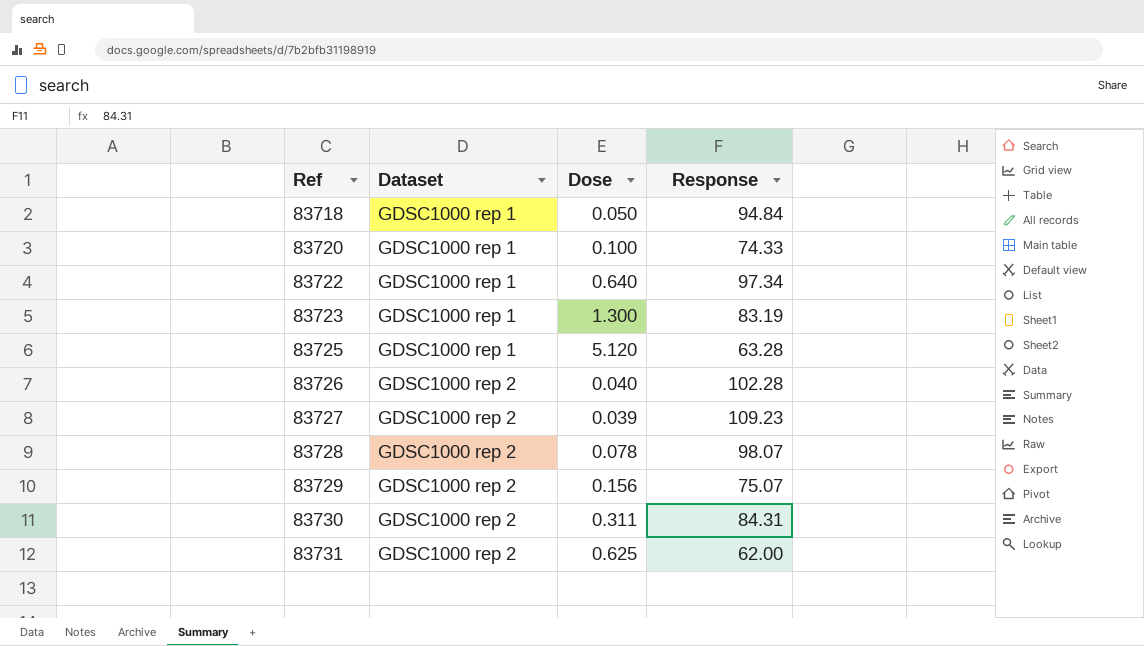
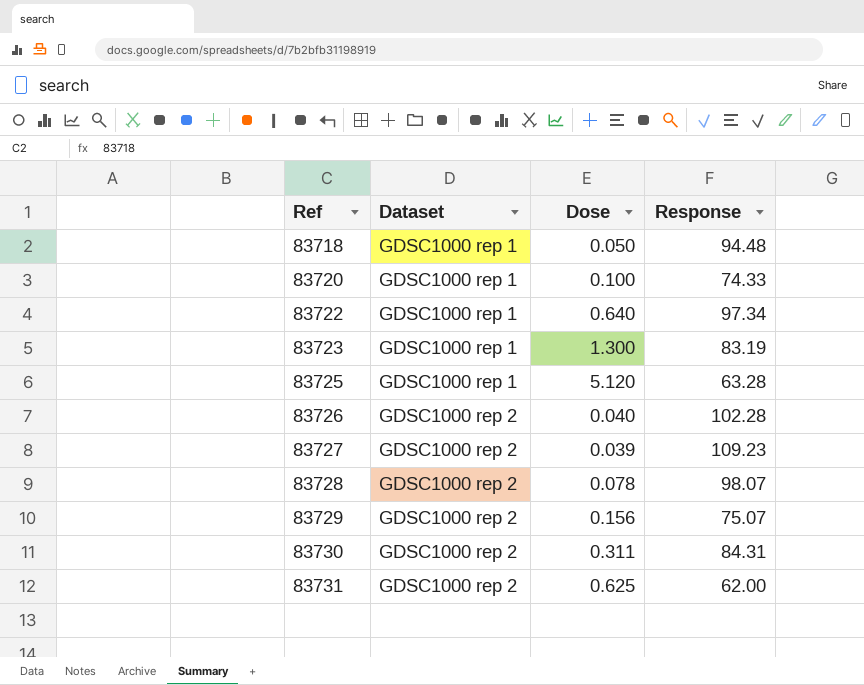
83718 | Response: 94.84 -> 94.48

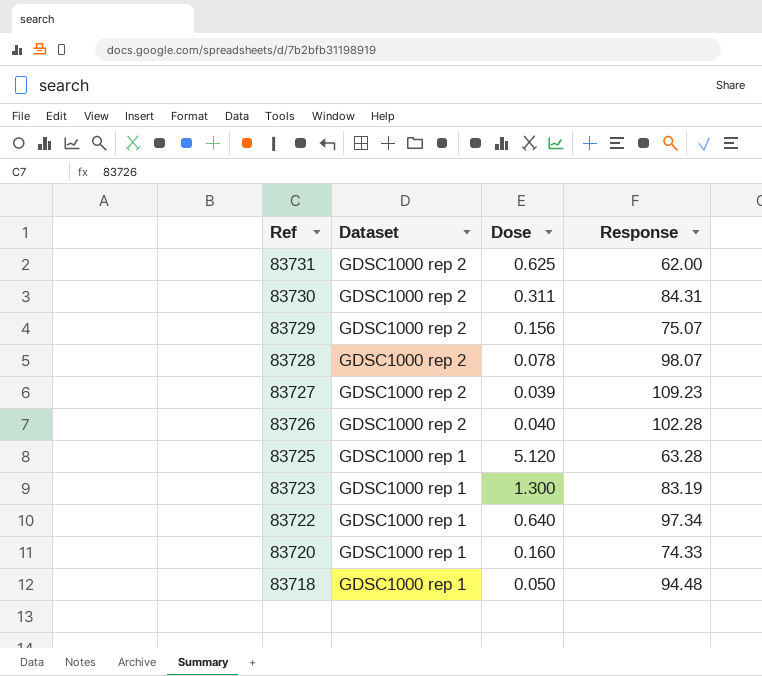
row order: Ref ascending -> Ref descending
83720 | Dose: 0.100 -> 0.160

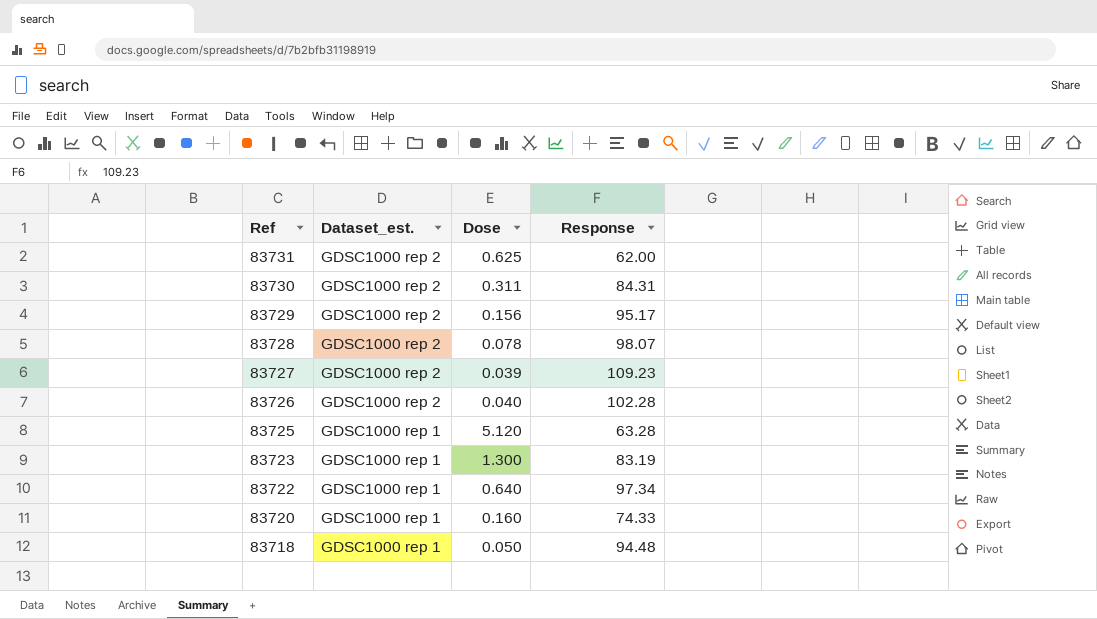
column name: Dataset -> Dataset_est.
83729 | Response: 75.07 -> 95.17

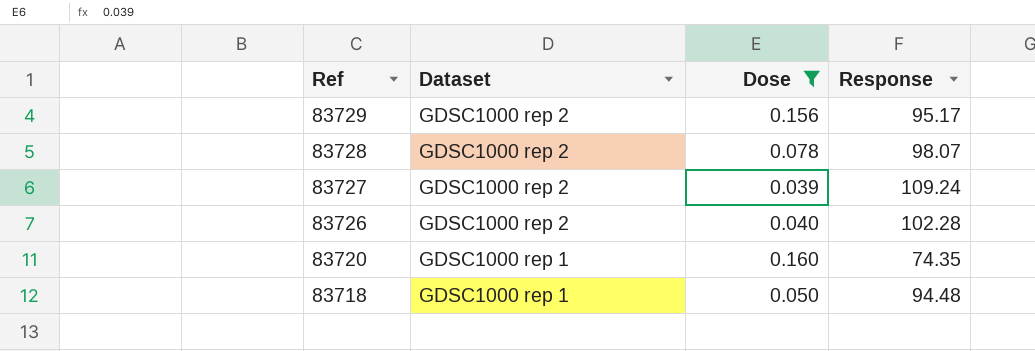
filter: none -> Dose <= 0.160
column name: Dataset_est. -> Dataset
83727 | Response: 109.23 -> 109.24
83720 | Response: 74.33 -> 74.35

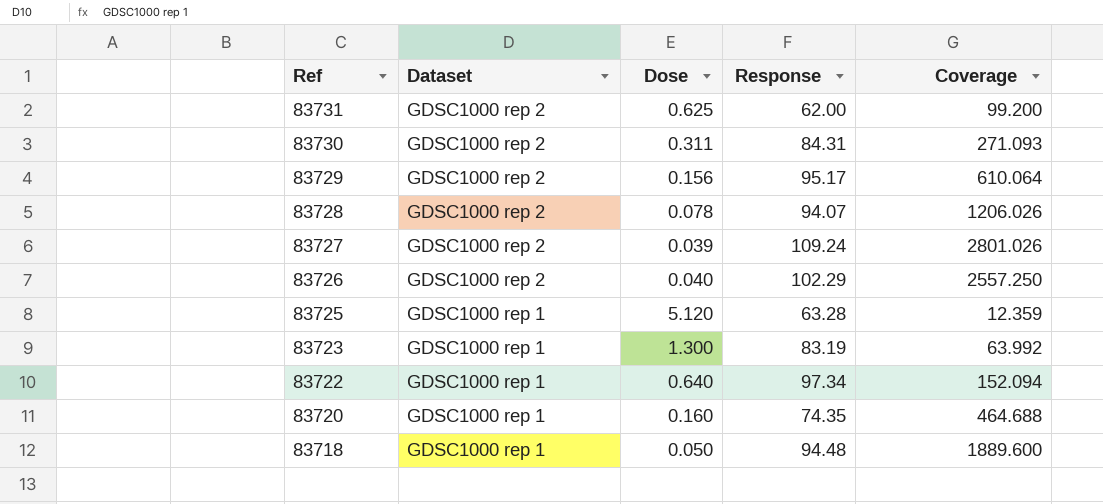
filter: Dose <= 0.160 -> none
column Coverage | formula: none -> [Response] / [Dose]
83728 | Response: 98.07 -> 94.07
83726 | Response: 102.28 -> 102.29

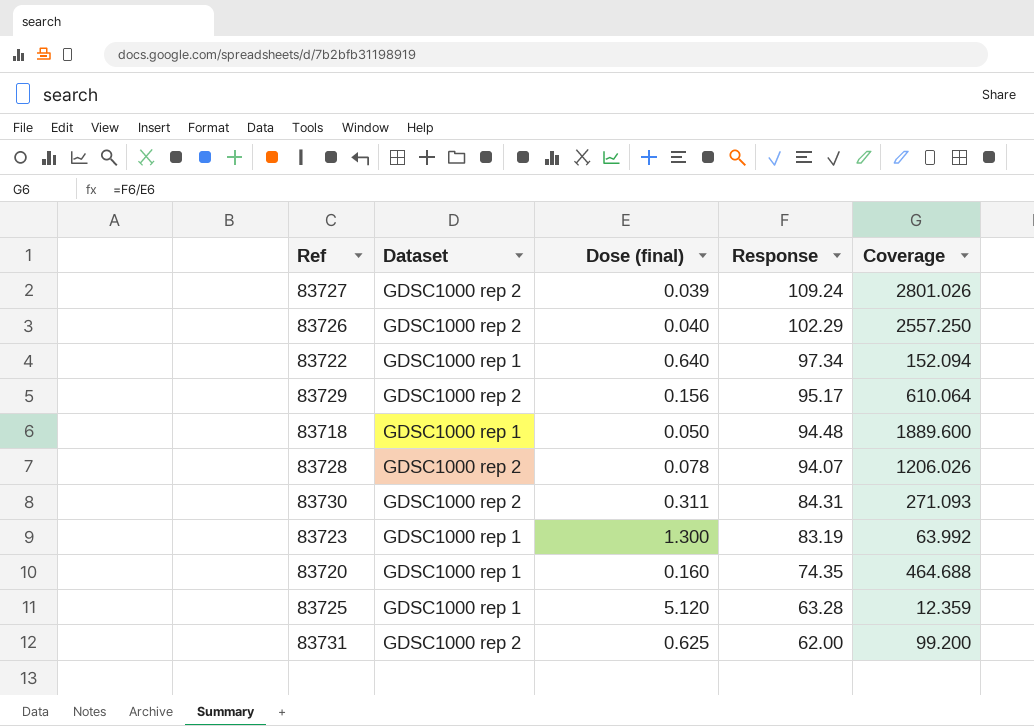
row order: Ref descending -> Response descending
column name: Dose -> Dose (final)

